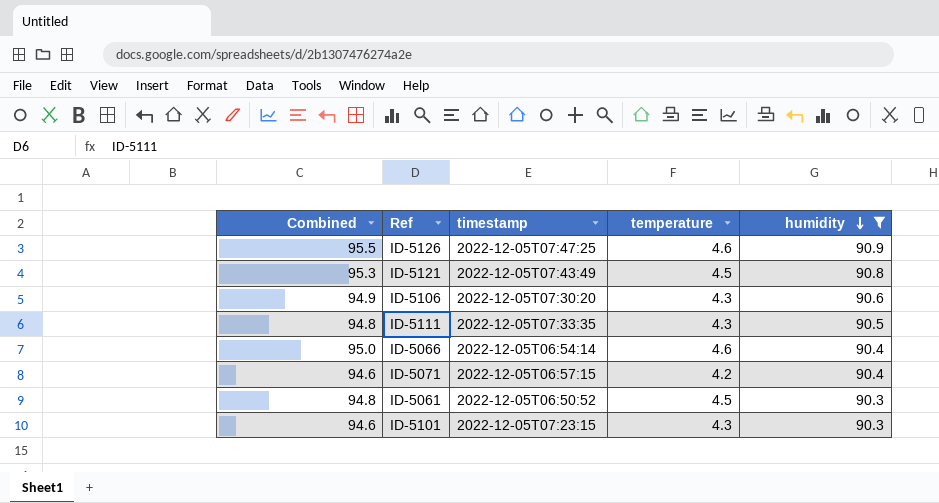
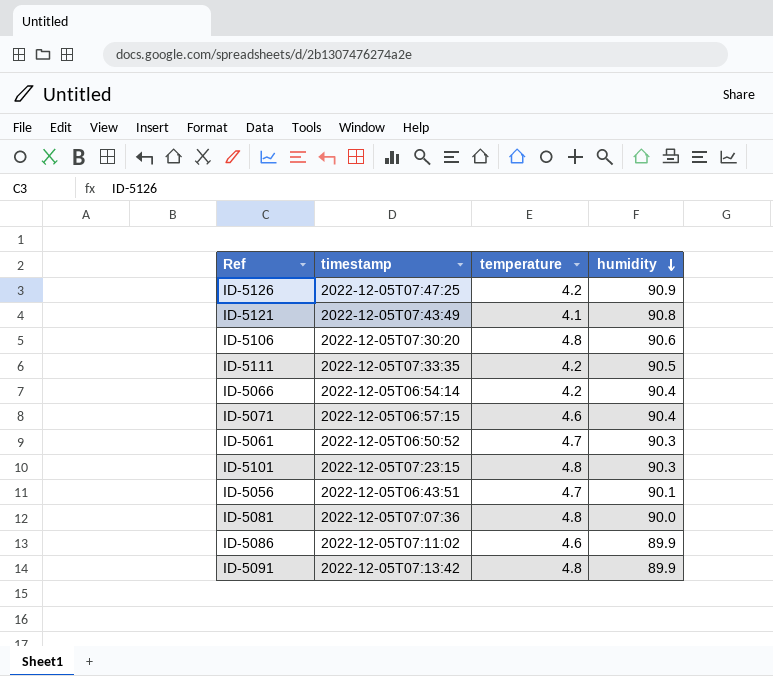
filter: humidity >= 90.3 -> none
column Combined | formula: [temperature] + [humidity] -> none
ID-5126 | temperature: 4.6 -> 4.2
ID-5121 | temperature: 4.5 -> 4.1
ID-5106 | temperature: 4.3 -> 4.8
ID-5111 | temperature: 4.3 -> 4.2
ID-5066 | temperature: 4.6 -> 4.2
ID-5071 | temperature: 4.2 -> 4.6
ID-5061 | temperature: 4.5 -> 4.7
ID-5101 | temperature: 4.3 -> 4.8

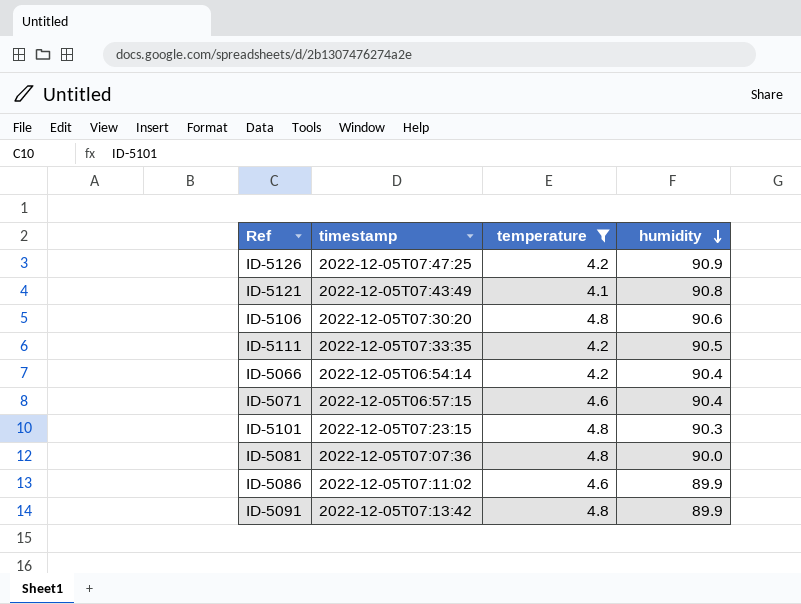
filter: none -> temperature != 4.7

